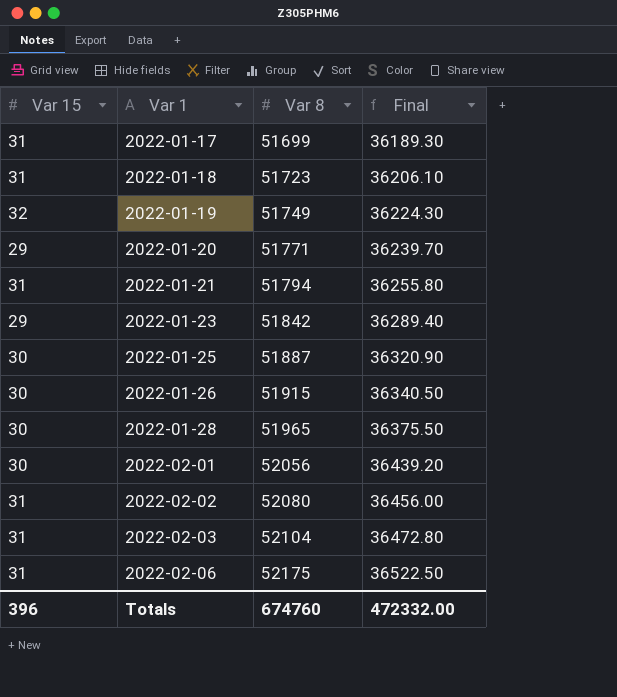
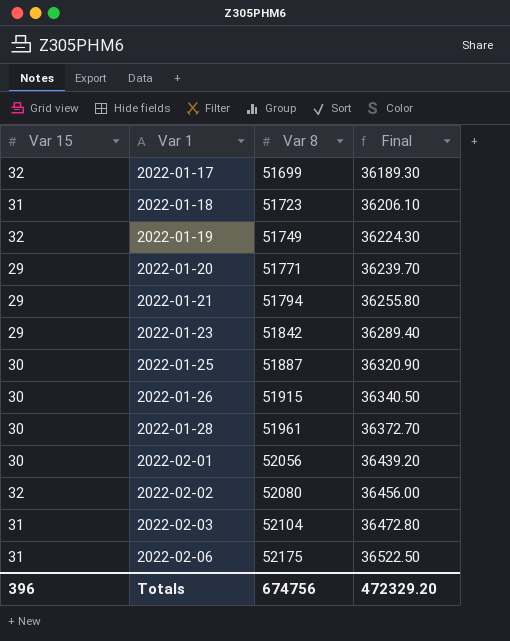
2022-01-17 | Var 15: 31 -> 32
2022-01-21 | Var 15: 31 -> 29
2022-01-28 | Var 8: 51965 -> 51961
2022-01-28 | Final: 36375.50 -> 36372.70
2022-02-02 | Var 15: 31 -> 32
Totals | Var 8: 674760 -> 674756
Totals | Final: 472332.00 -> 472329.20

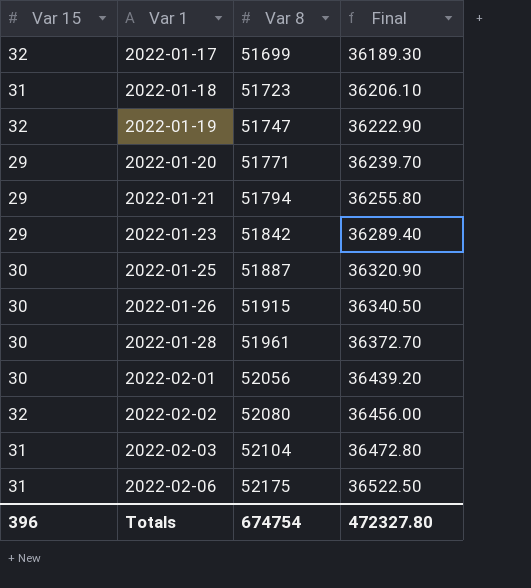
2022-01-19 | Var 8: 51749 -> 51747
2022-01-19 | Final: 36224.30 -> 36222.90
Totals | Var 8: 674756 -> 674754
Totals | Final: 472329.20 -> 472327.80

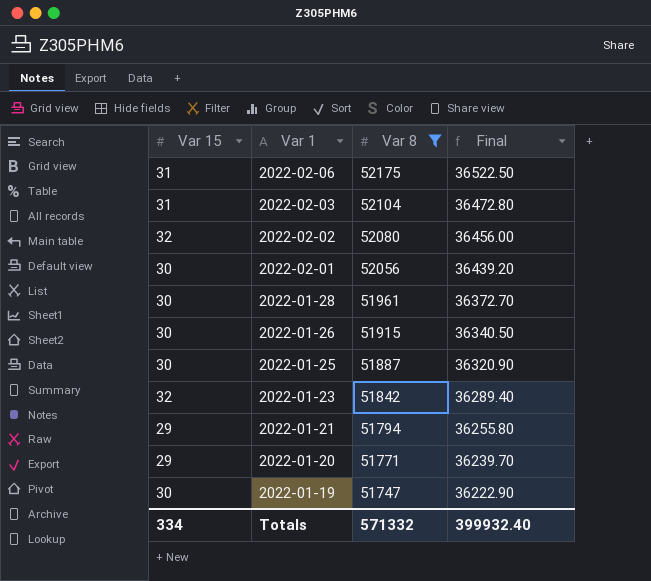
filter: none -> Var 8 >= 51747
row order: Var 1 ascending -> Var 1 descending
2022-01-23 | Var 15: 29 -> 32
2022-01-19 | Var 15: 32 -> 30
Totals | Var 15: 396 -> 334
Totals | Var 8: 674754 -> 571332
Totals | Final: 472327.80 -> 399932.40

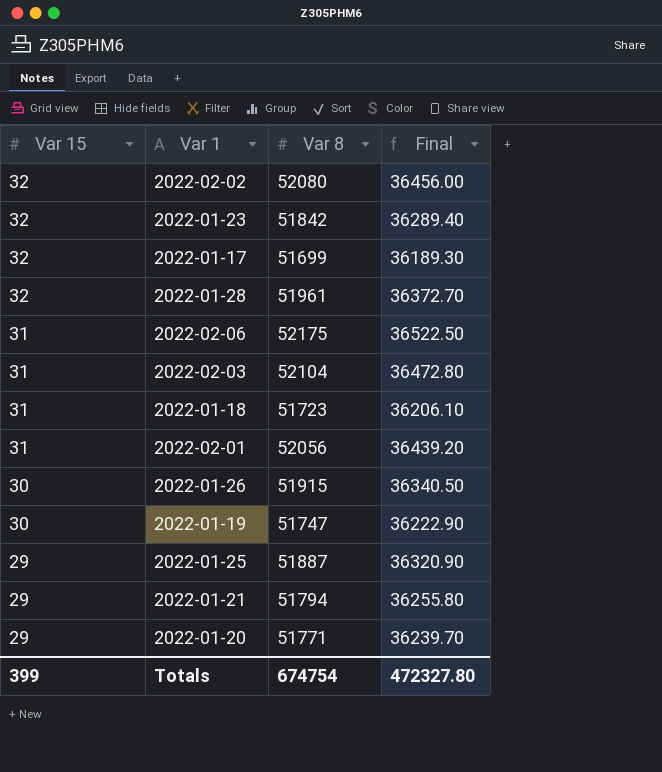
filter: Var 8 >= 51747 -> none
row order: Var 1 descending -> Var 15 descending
2022-01-28 | Var 15: 30 -> 32
2022-02-01 | Var 15: 30 -> 31
2022-01-25 | Var 15: 30 -> 29
Totals | Var 15: 334 -> 399
Totals | Var 8: 571332 -> 674754
Totals | Final: 399932.40 -> 472327.80

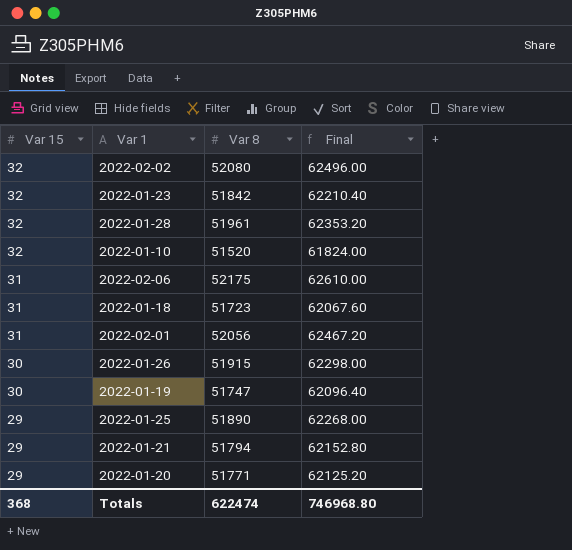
column Final | formula: [Var 8] * 0.7 -> [Var 8] * 1.2
row 2022-01-17: 32 | 51699 | 36189.30 -> none
row 2022-02-03: 31 | 52104 | 36472.80 -> none
row 2022-01-10: none -> 32 | 51520 | 61824.00
2022-01-25 | Var 8: 51887 -> 51890
Totals | Var 15: 399 -> 368
Totals | Var 8: 674754 -> 622474
Totals | Final: 472327.80 -> 746968.80

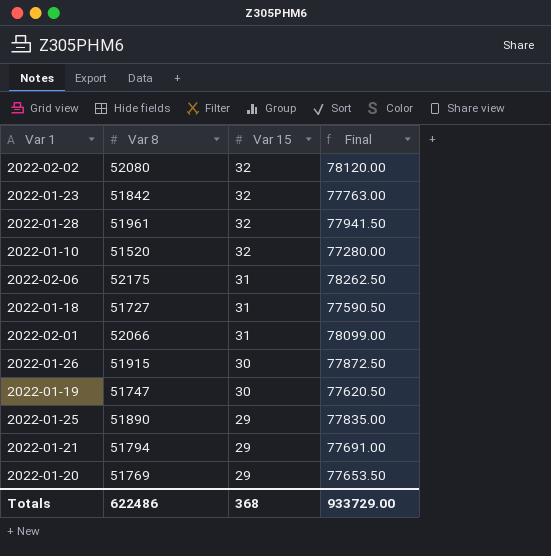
column Var 15 | position: 1 -> 3
column Final | formula: [Var 8] * 1.2 -> [Var 8] * 1.5
2022-01-18 | Var 8: 51723 -> 51727
2022-02-01 | Var 8: 52056 -> 52066
2022-01-20 | Var 8: 51771 -> 51769
Totals | Var 8: 622474 -> 622486
Totals | Final: 746968.80 -> 933729.00

